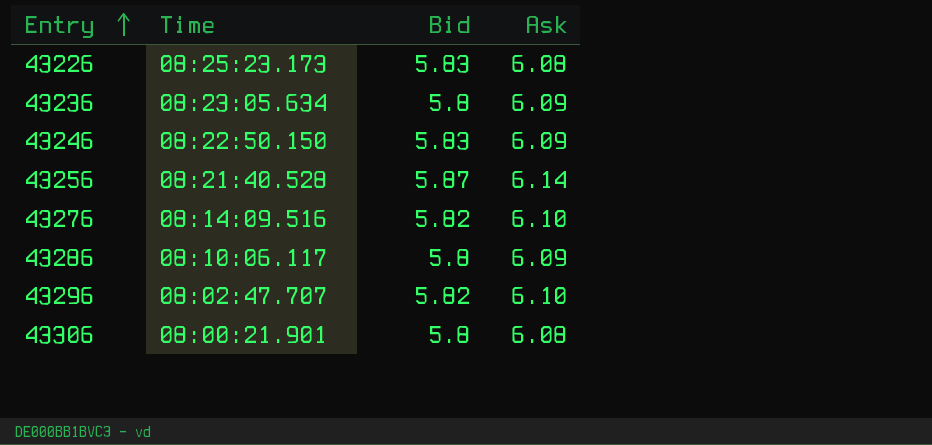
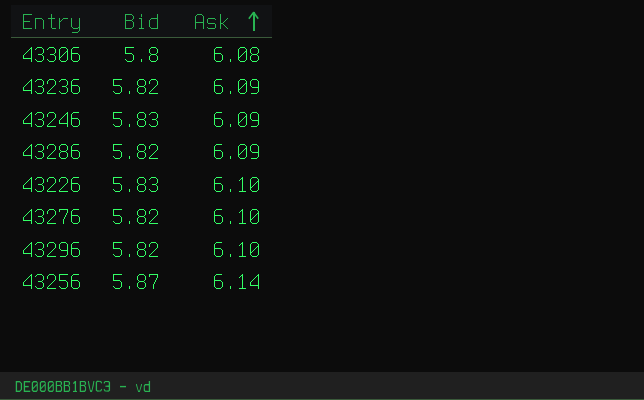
row order: Entry ascending -> Ask ascending
column Time | position: 2 -> none
43236 | Bid: 5.8 -> 5.82
43286 | Bid: 5.8 -> 5.82
43226 | Ask: 6.08 -> 6.10

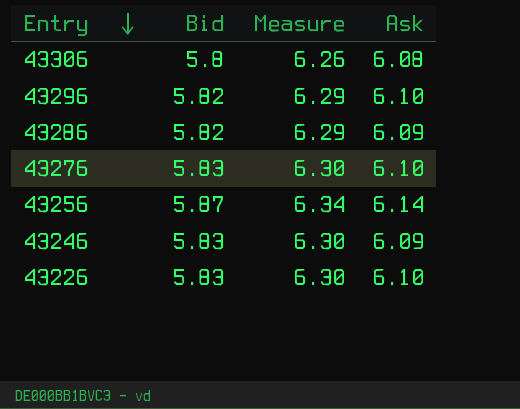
row order: Ask ascending -> Entry descending
column Measure | formula: none -> [Bid] * 1.08
row 43236: 5.82 | 6.09 -> none
43276 | Bid: 5.82 -> 5.83

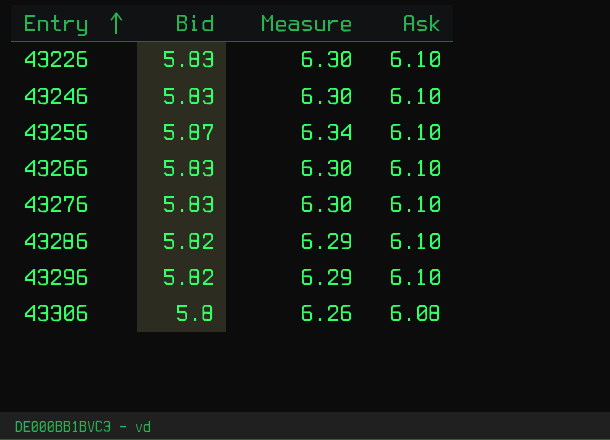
row order: Entry descending -> Entry ascending
43246 | Ask: 6.09 -> 6.10
43256 | Ask: 6.14 -> 6.10
row 43266: none -> 5.83 | 6.30 | 6.10
43286 | Ask: 6.09 -> 6.10

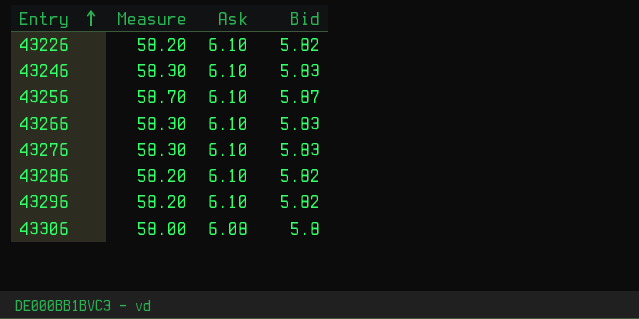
column Measure | formula: [Bid] * 1.08 -> [Bid] * 10
column Bid | position: 2 -> 4
43226 | Bid: 5.83 -> 5.82

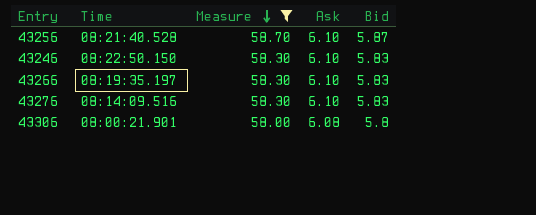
filter: none -> Measure != 58.20
row order: Entry ascending -> Measure descending
column Time | position: none -> 2

